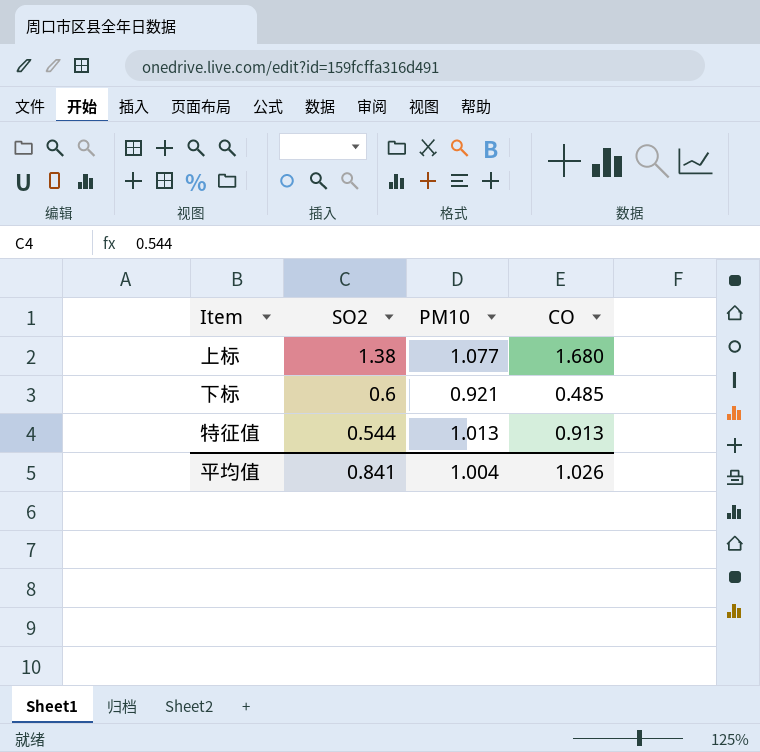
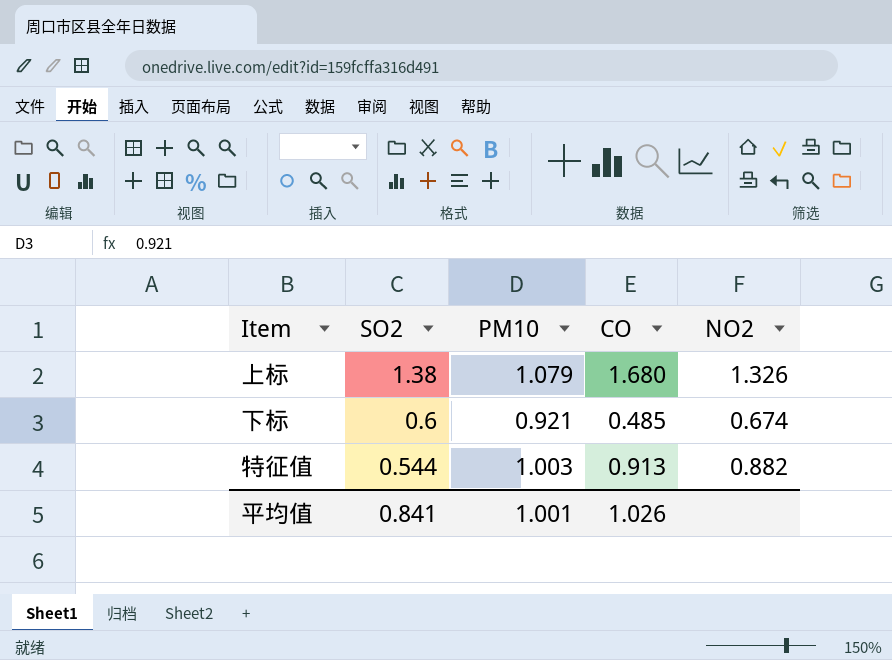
column NO2 | position: none -> 5
上标 | PM10: 1.077 -> 1.079
特征值 | PM10: 1.013 -> 1.003
平均值 | PM10: 1.004 -> 1.001

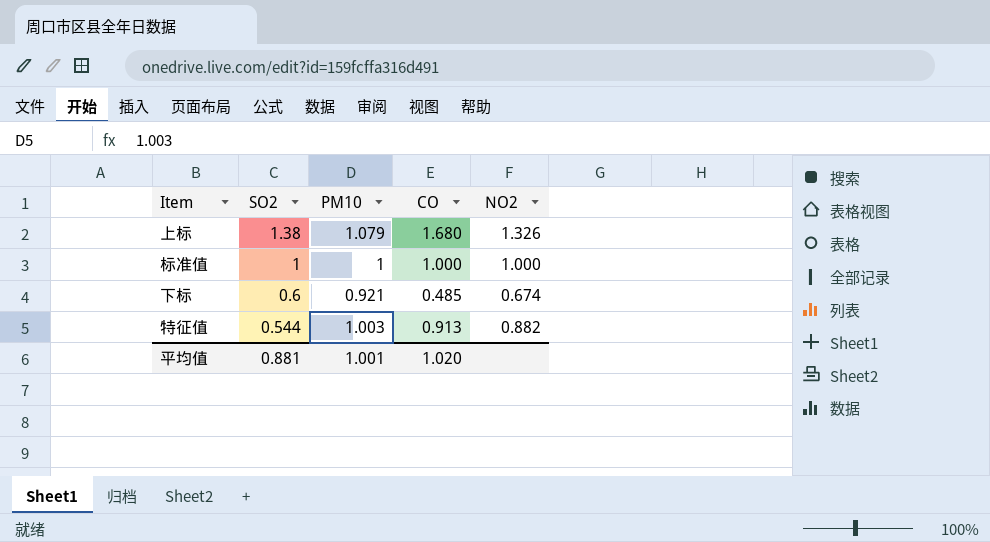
row 标准值: none -> 1 | 1 | 1.000 | 1.000
平均值 | SO2: 0.841 -> 0.881
平均值 | CO: 1.026 -> 1.020

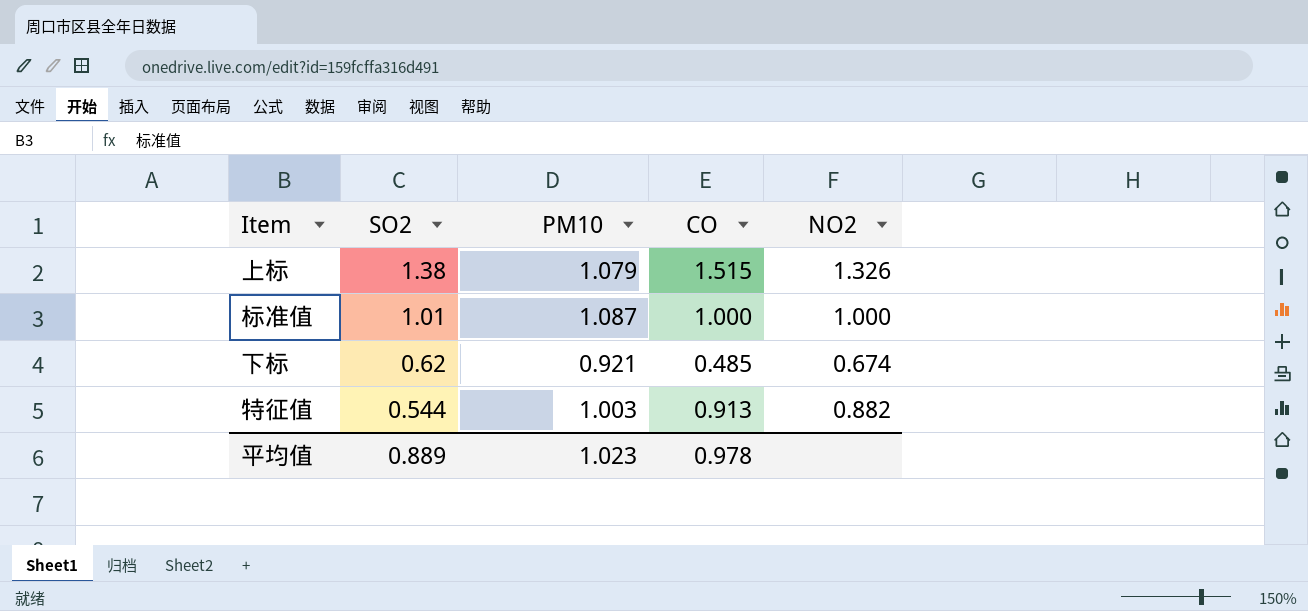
上标 | CO: 1.680 -> 1.515
标准值 | SO2: 1 -> 1.01
标准值 | PM10: 1 -> 1.087
下标 | SO2: 0.6 -> 0.62
平均值 | SO2: 0.881 -> 0.889
平均值 | PM10: 1.001 -> 1.023
平均值 | CO: 1.020 -> 0.978

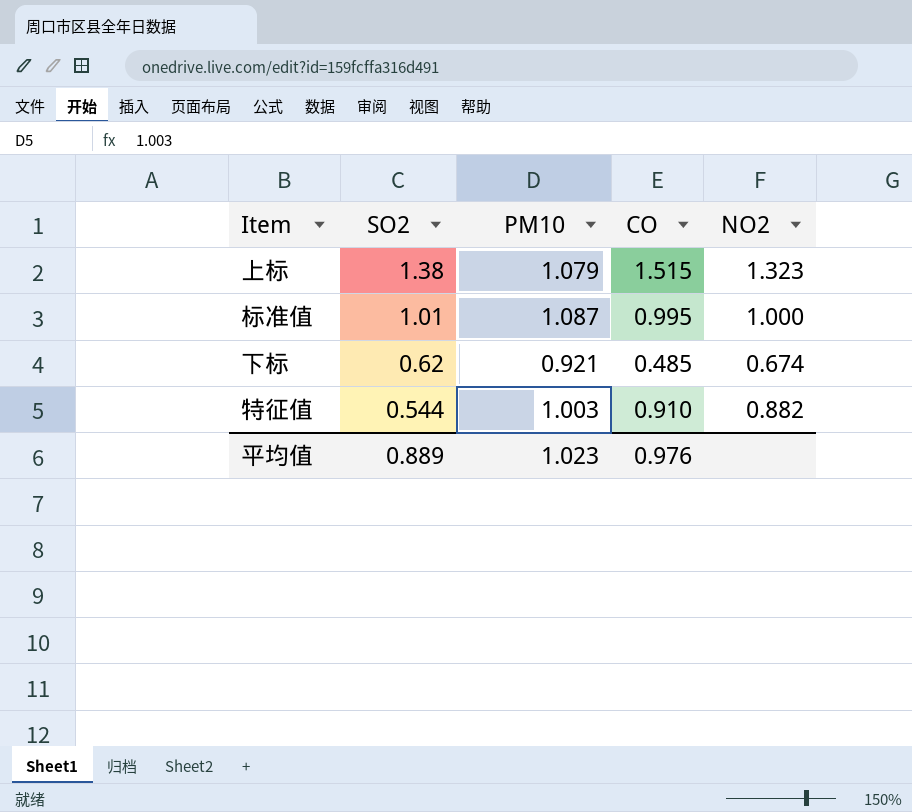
上标 | NO2: 1.326 -> 1.323
标准值 | CO: 1.000 -> 0.995
特征值 | CO: 0.913 -> 0.910
平均值 | CO: 0.978 -> 0.976

